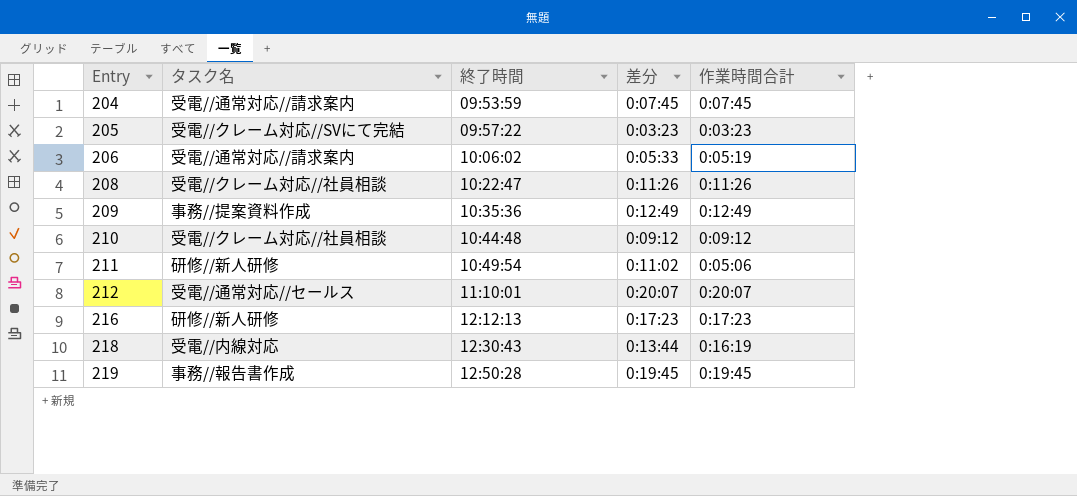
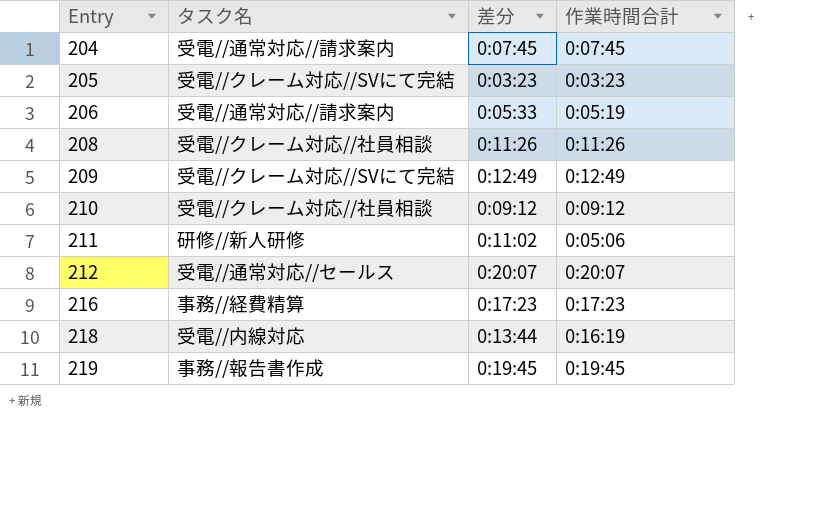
column 終了時間 | position: 3 -> none
209 | タスク名: 事務//提案資料作成 -> 受電//クレーム対応//SVにて完結
216 | タスク名: 研修//新人研修 -> 事務//経費精算

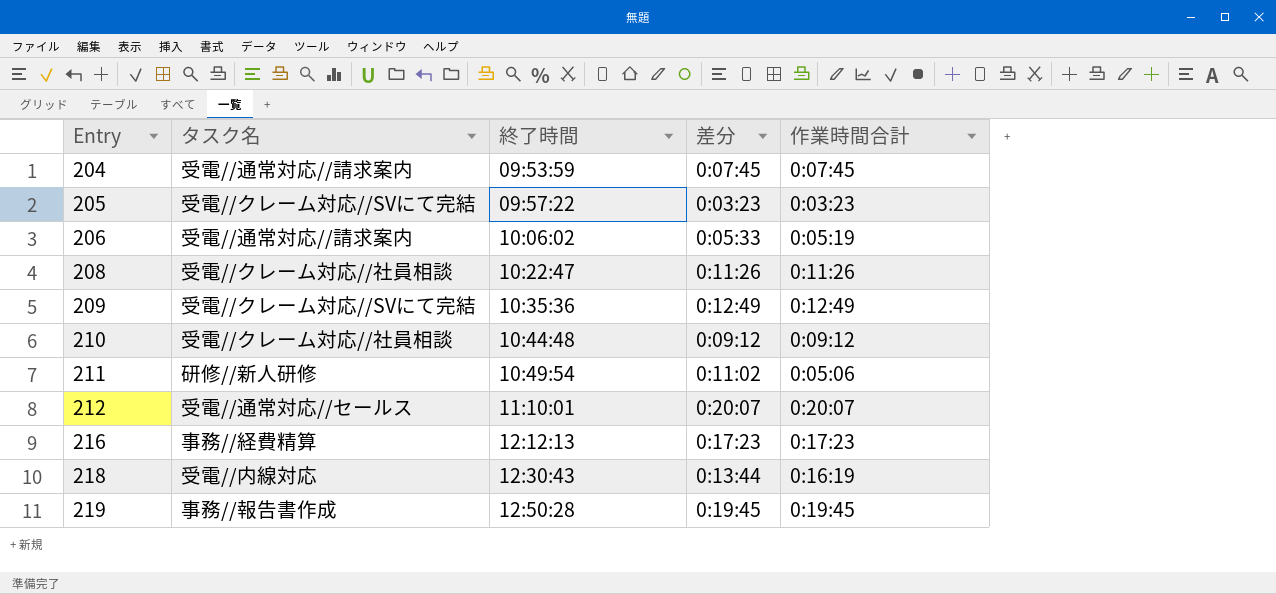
column 終了時間 | position: none -> 3

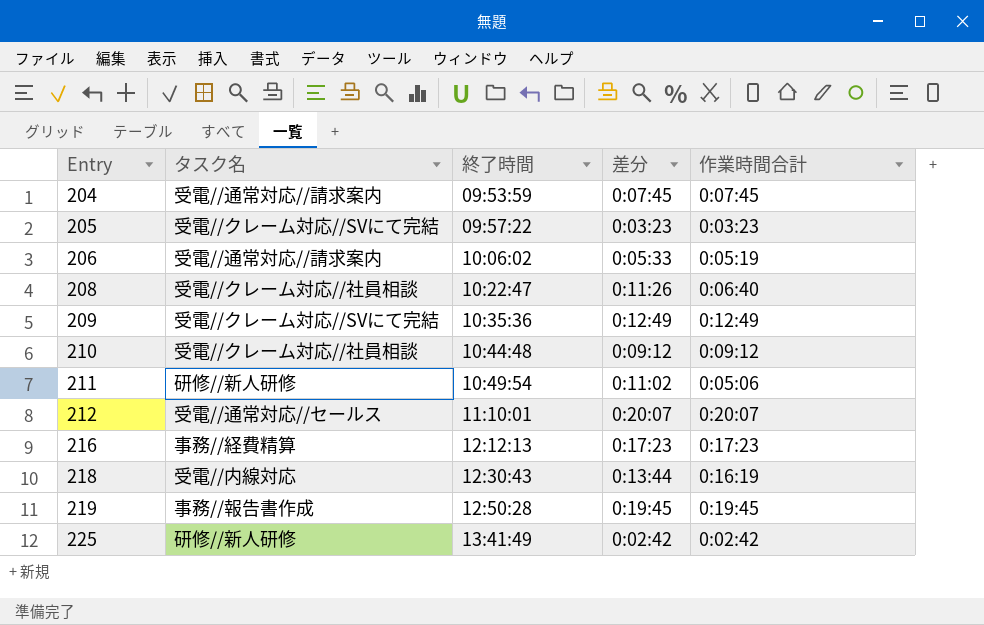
208 | 作業時間合計: 0:11:26 -> 0:06:40
row 225: none -> 研修//新人研修 | 13:41:49 | 0:02:42 | 0:02:42

